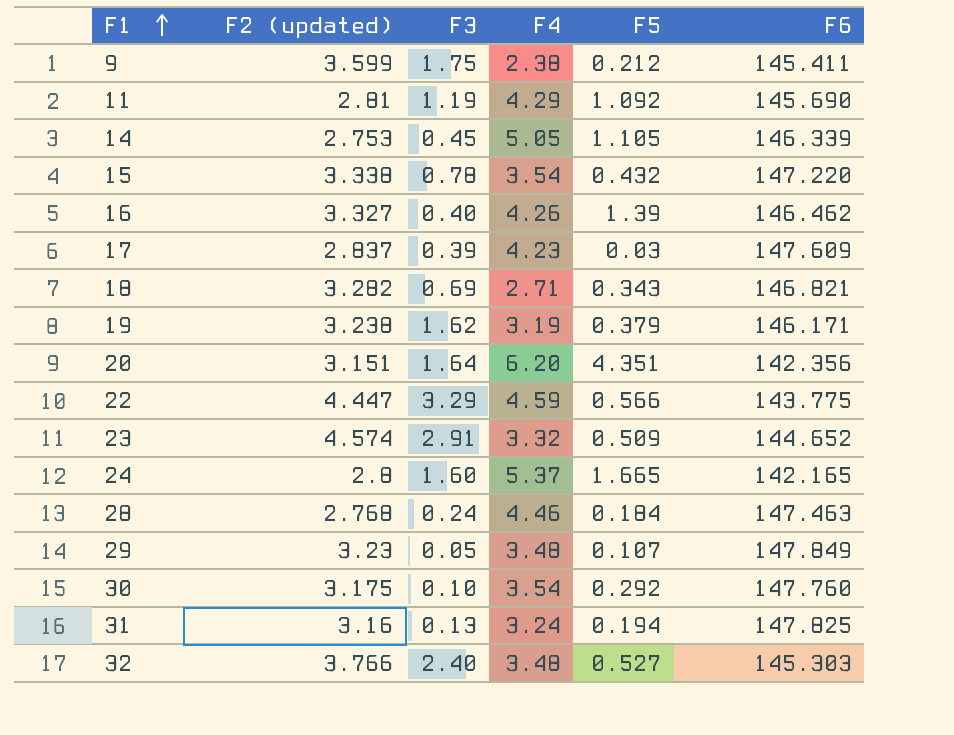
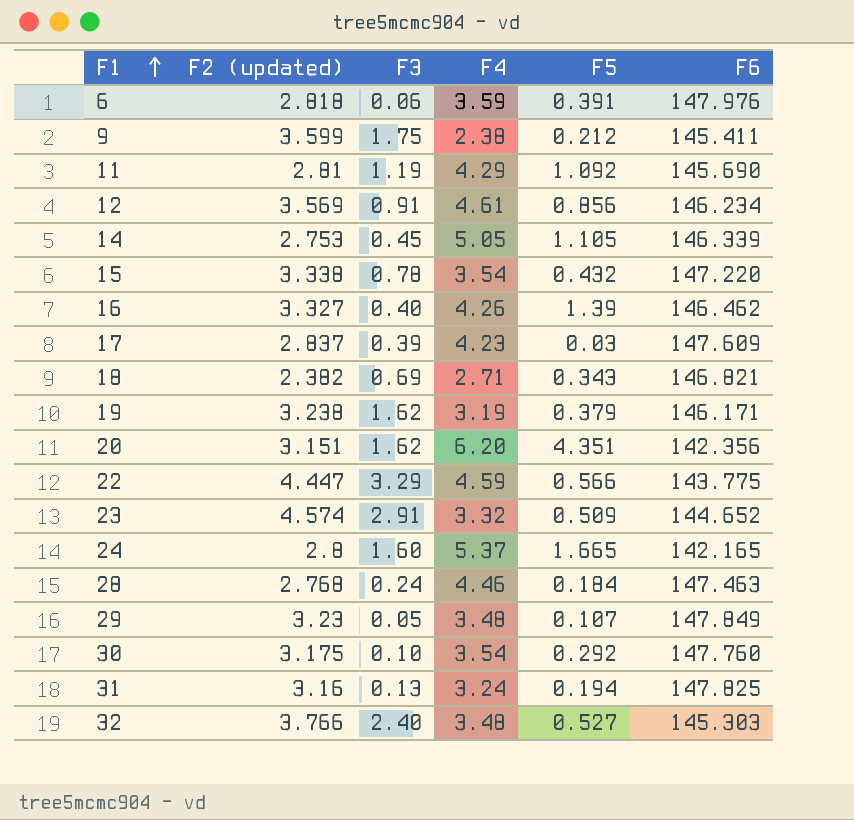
row 6: none -> 2.818 | 0.06 | 3.59 | 0.391 | 147.976
row 12: none -> 3.569 | 0.91 | 4.61 | 0.856 | 146.234
18 | F2 (updated): 3.282 -> 2.382
20 | F3: 1.64 -> 1.62

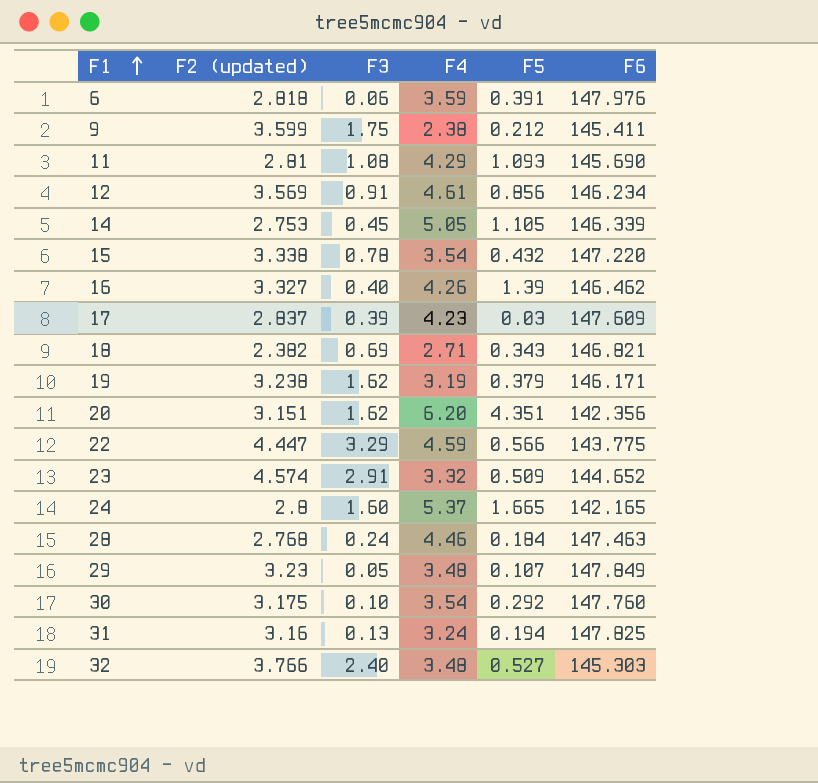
11 | F3: 1.19 -> 1.08
11 | F5: 1.092 -> 1.093

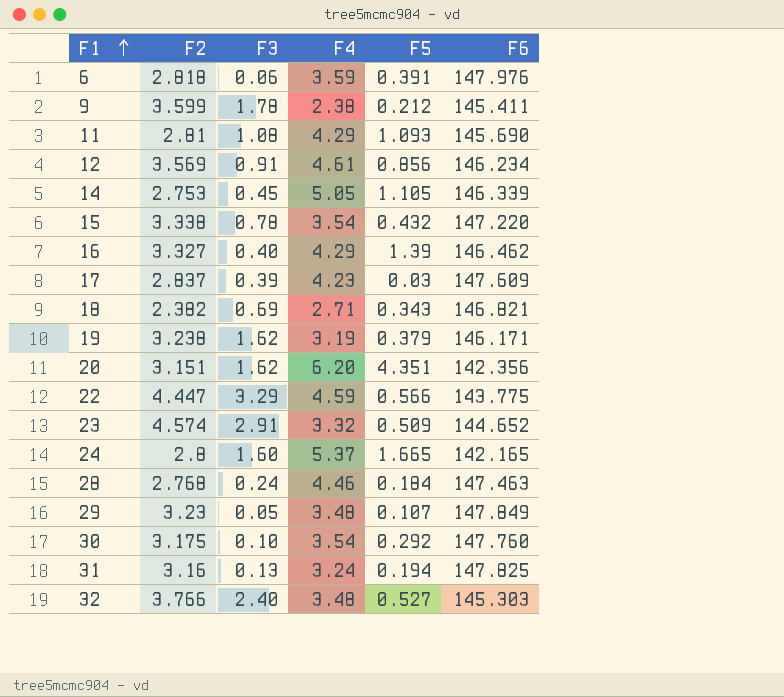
column name: F2 (updated) -> F2
9 | F3: 1.75 -> 1.78
16 | F4: 4.26 -> 4.29

